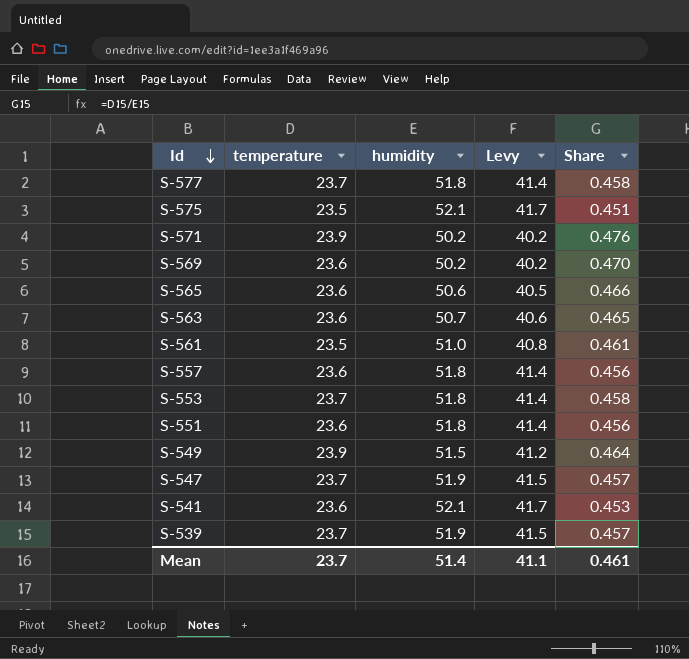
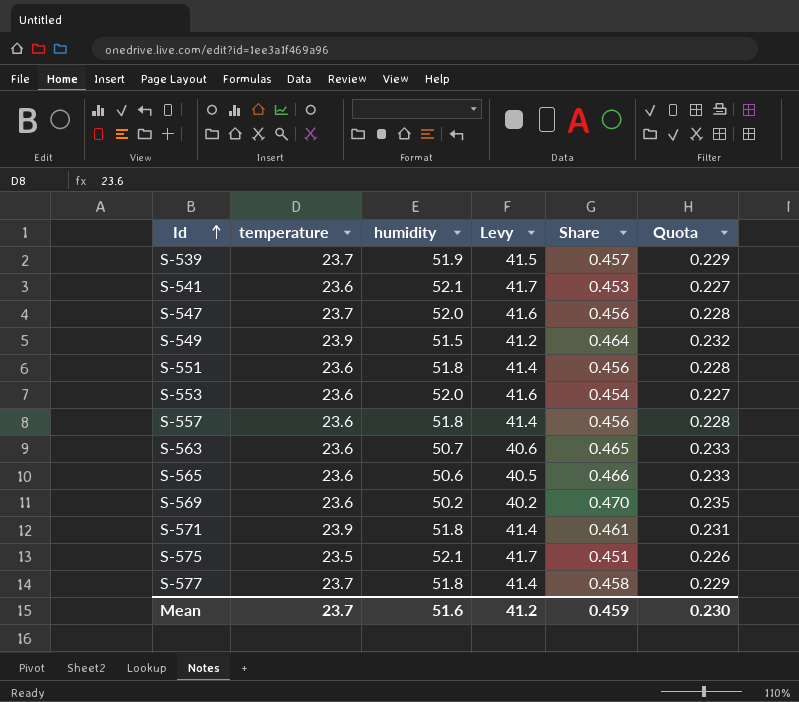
row order: Id descending -> Id ascending
column Quota | formula: none -> [Share] * 0.5
row S-561: 23.5 | 51.0 | 40.8 | 0.461 -> none
S-547 | humidity: 51.9 -> 52.0
S-547 | Levy: 41.5 -> 41.6
S-547 | Share: 0.457 -> 0.456
S-553 | temperature: 23.7 -> 23.6
S-553 | humidity: 51.8 -> 52.0
S-553 | Levy: 41.4 -> 41.6
S-553 | Share: 0.458 -> 0.454
S-571 | humidity: 50.2 -> 51.8
S-571 | Levy: 40.2 -> 41.4
S-571 | Share: 0.476 -> 0.461
Mean | humidity: 51.4 -> 51.6
Mean | Levy: 41.1 -> 41.2
Mean | Share: 0.461 -> 0.459

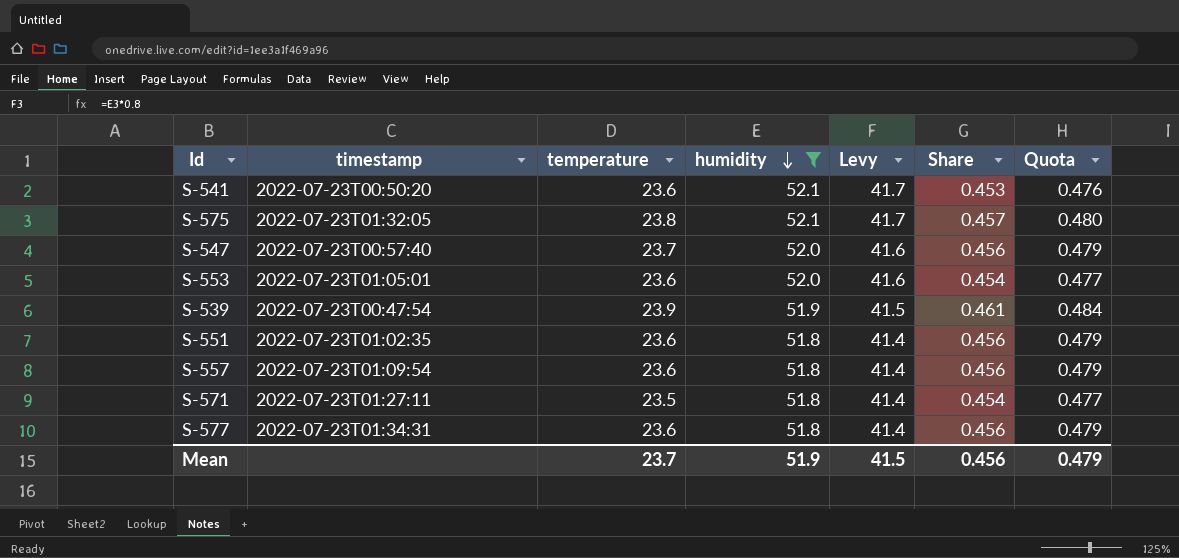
filter: none -> humidity >= 51.8
row order: Id ascending -> humidity descending
column timestamp | position: none -> 2
column Quota | formula: [Share] * 0.5 -> [Share] * 1.05
S-575 | temperature: 23.5 -> 23.8
S-575 | Share: 0.451 -> 0.457
S-539 | temperature: 23.7 -> 23.9
S-539 | Share: 0.457 -> 0.461
S-571 | temperature: 23.9 -> 23.5
S-571 | Share: 0.461 -> 0.454
S-577 | temperature: 23.7 -> 23.6
S-577 | Share: 0.458 -> 0.456
Mean | humidity: 51.6 -> 51.9
Mean | Levy: 41.2 -> 41.5
Mean | Share: 0.459 -> 0.456
Mean | Quota: 0.230 -> 0.479

